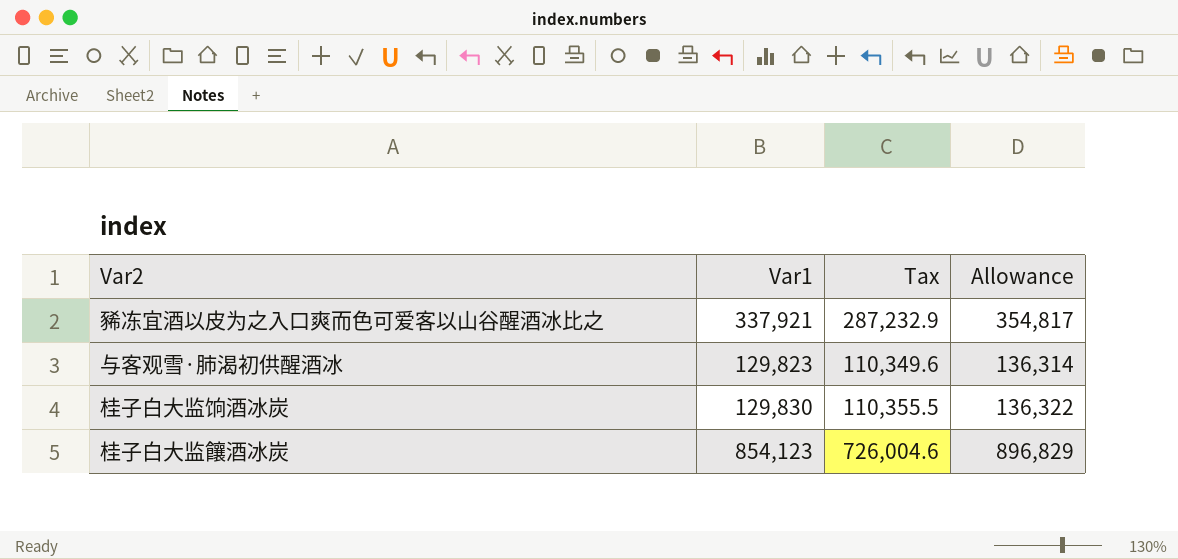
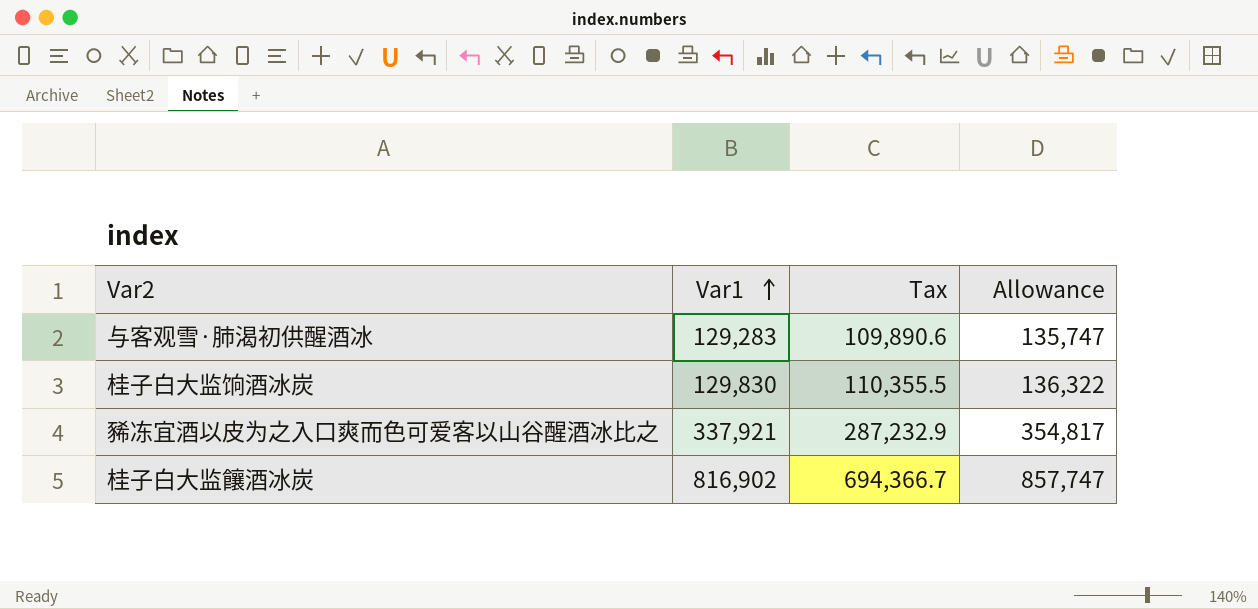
row order: none -> Var1 ascending
与客观雪·肺渴初供醒酒冰 | Var1: 129,823 -> 129,283
与客观雪·肺渴初供醒酒冰 | Tax: 110,349.6 -> 109,890.6
与客观雪·肺渴初供醒酒冰 | Allowance: 136,314 -> 135,747
桂子白大监饟酒冰炭 | Var1: 854,123 -> 816,902
桂子白大监饟酒冰炭 | Tax: 726,004.6 -> 694,366.7
桂子白大监饟酒冰炭 | Allowance: 896,829 -> 857,747

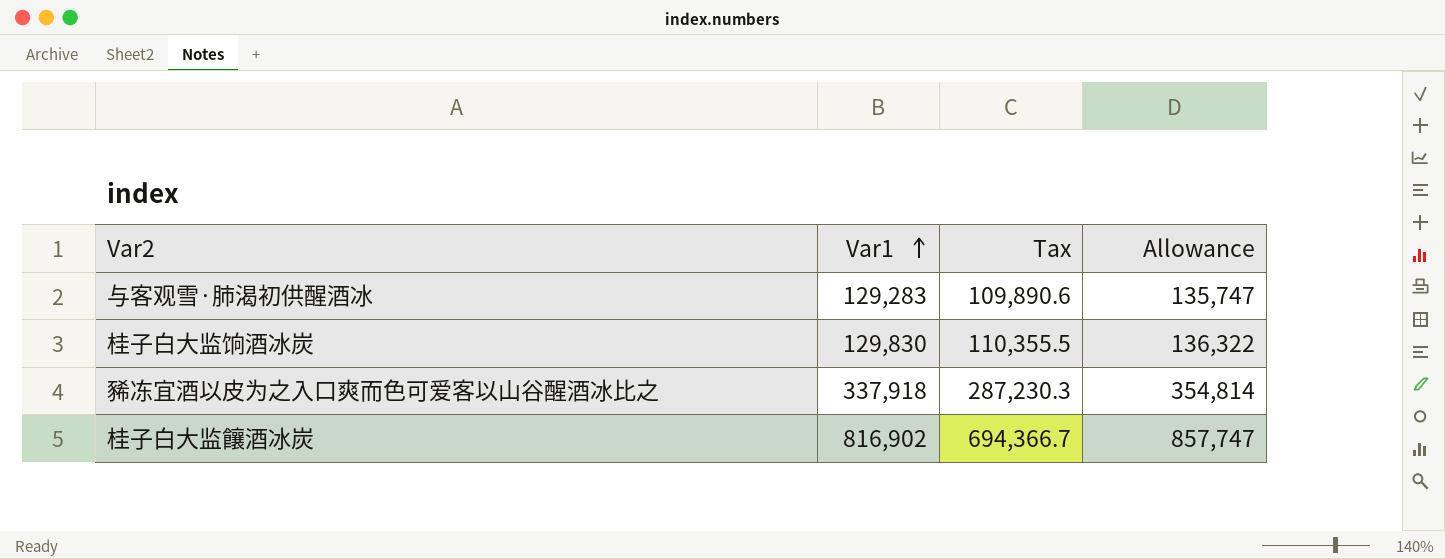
豨冻宜酒以皮为之入口爽而色可爱客以山谷醒酒冰比之 | Var1: 337,921 -> 337,918
豨冻宜酒以皮为之入口爽而色可爱客以山谷醒酒冰比之 | Tax: 287,232.9 -> 287,230.3
豨冻宜酒以皮为之入口爽而色可爱客以山谷醒酒冰比之 | Allowance: 354,817 -> 354,814

